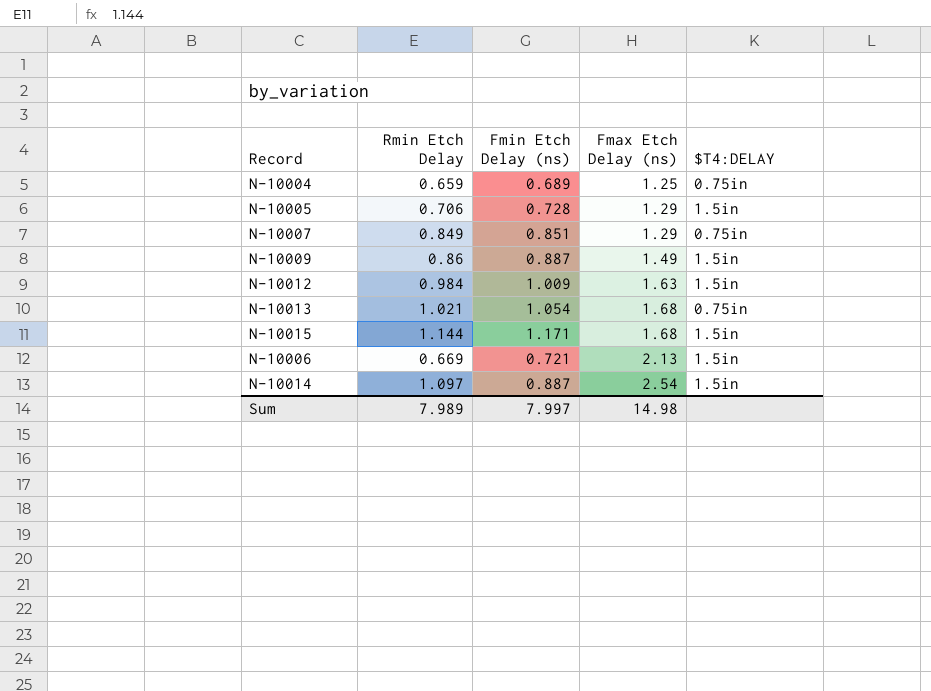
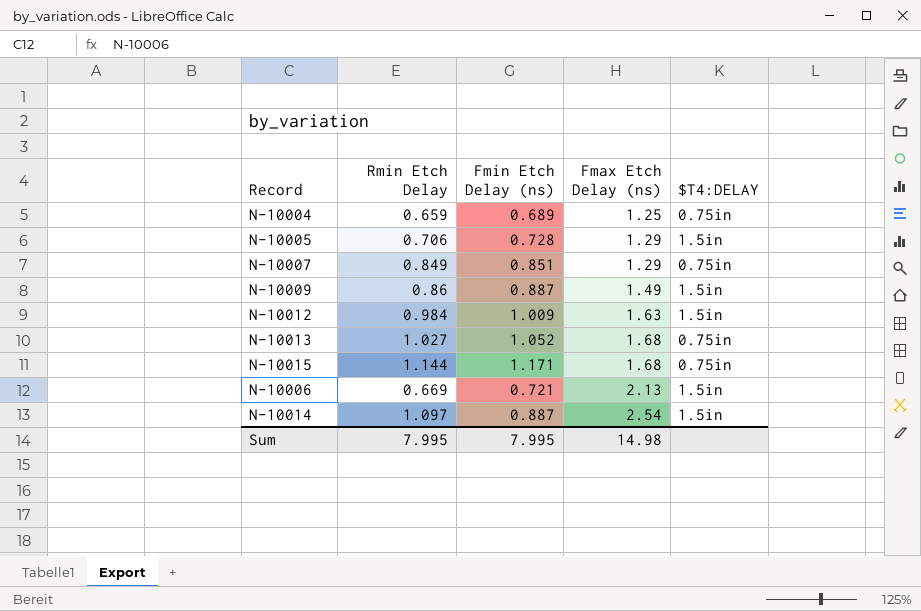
N-10013 | Rmin Etch Delay: 1.021 -> 1.027
N-10013 | Fmin Etch Delay (ns): 1.054 -> 1.052
N-10015 | $T4:DELAY: 1.5in -> 0.75in
Sum | Rmin Etch Delay: 7.989 -> 7.995
Sum | Fmin Etch Delay (ns): 7.997 -> 7.995

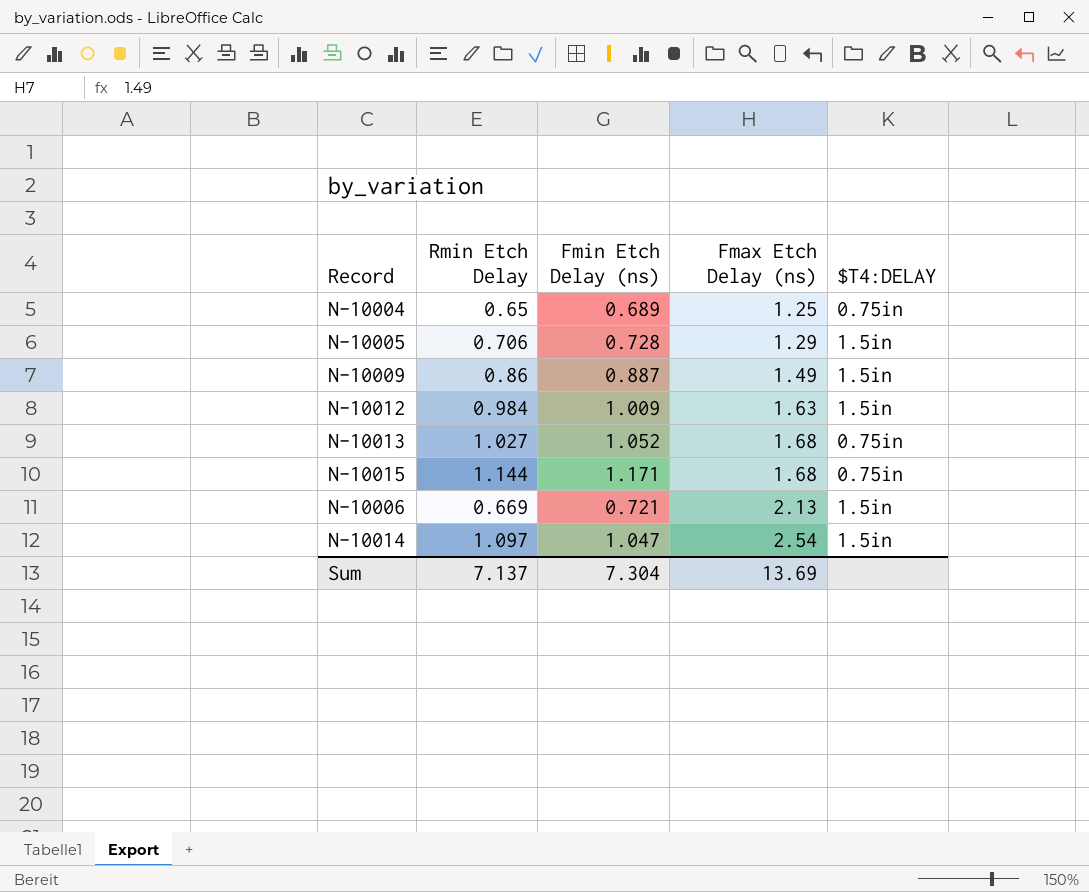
row N-10007: 0.849 | 0.851 | 1.29 | 0.75in -> none
N-10004 | Rmin Etch Delay: 0.659 -> 0.65
N-10014 | Fmin Etch Delay (ns): 0.887 -> 1.047
Sum | Rmin Etch Delay: 7.995 -> 7.137
Sum | Fmin Etch Delay (ns): 7.995 -> 7.304
Sum | Fmax Etch Delay (ns): 14.98 -> 13.69

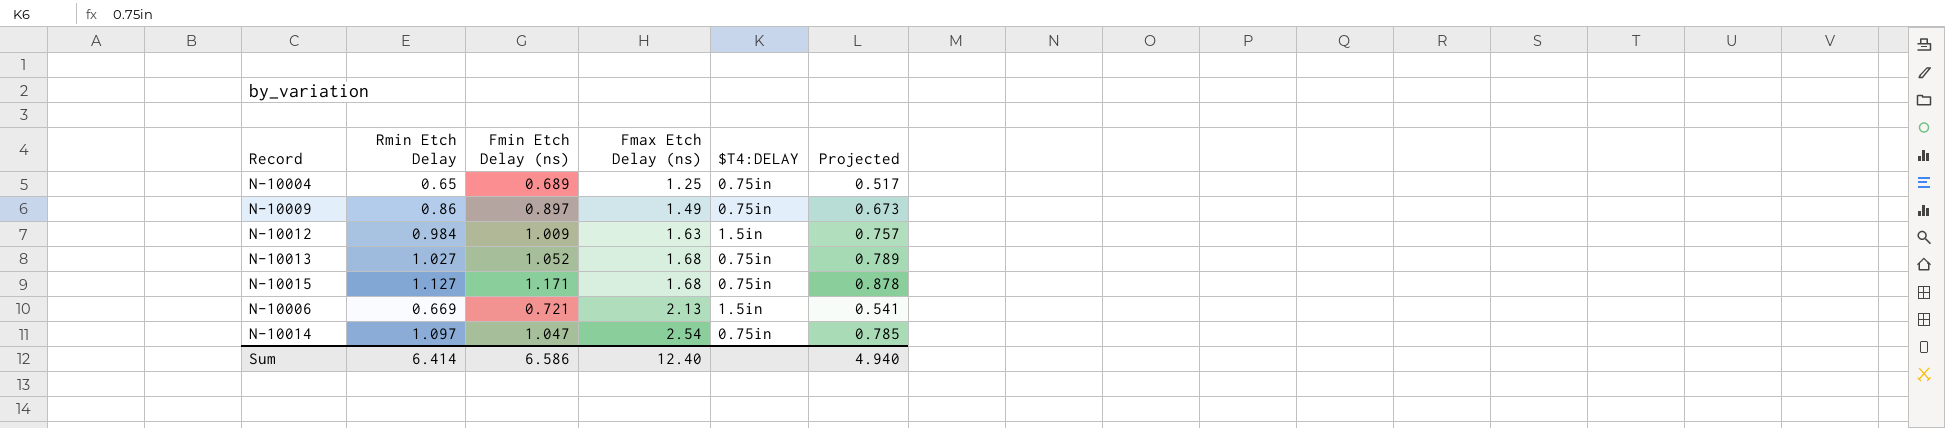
column Projected | formula: none -> [Fmin Etch Delay (ns)] * 0.75
row N-10005: 0.706 | 0.728 | 1.29 | 1.5in -> none
N-10009 | Fmin Etch Delay (ns): 0.887 -> 0.897
N-10009 | $T4:DELAY: 1.5in -> 0.75in
N-10015 | Rmin Etch Delay: 1.144 -> 1.127
N-10014 | $T4:DELAY: 1.5in -> 0.75in
Sum | Rmin Etch Delay: 7.137 -> 6.414
Sum | Fmin Etch Delay (ns): 7.304 -> 6.586
Sum | Fmax Etch Delay (ns): 13.69 -> 12.40

